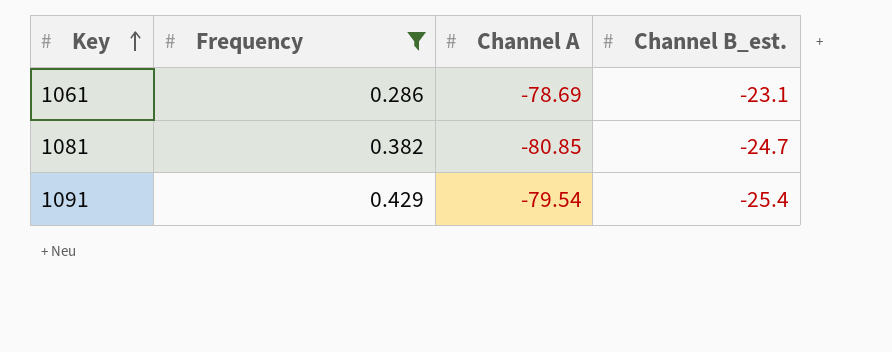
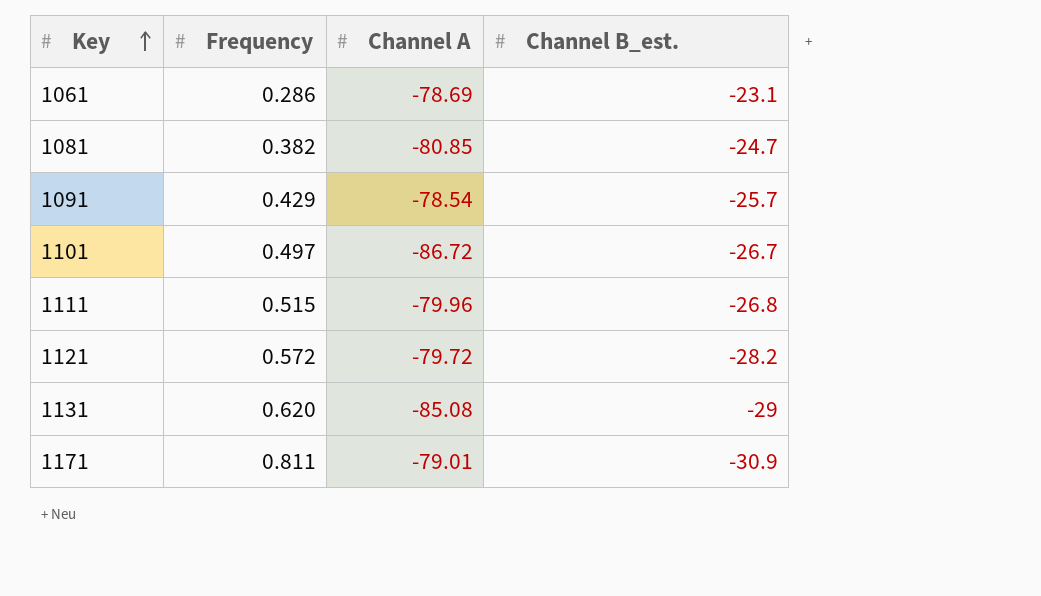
filter: Frequency <= 0.429 -> none
1091 | Channel A: -79.54 -> -78.54
1091 | Channel B_est.: -25.4 -> -25.7

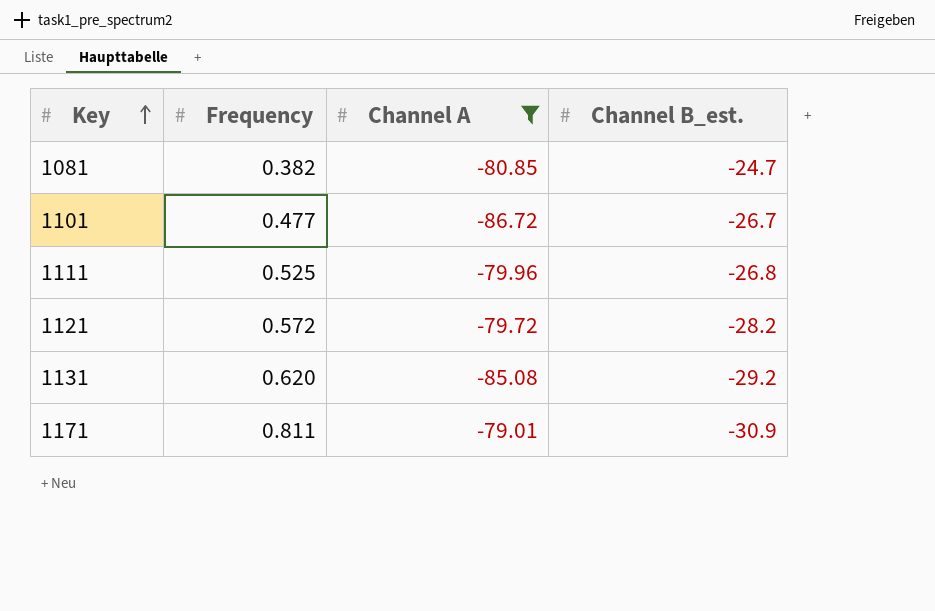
filter: none -> Channel A <= -79.01
1101 | Frequency: 0.497 -> 0.477
1111 | Frequency: 0.515 -> 0.525
1131 | Channel B_est.: -29 -> -29.2

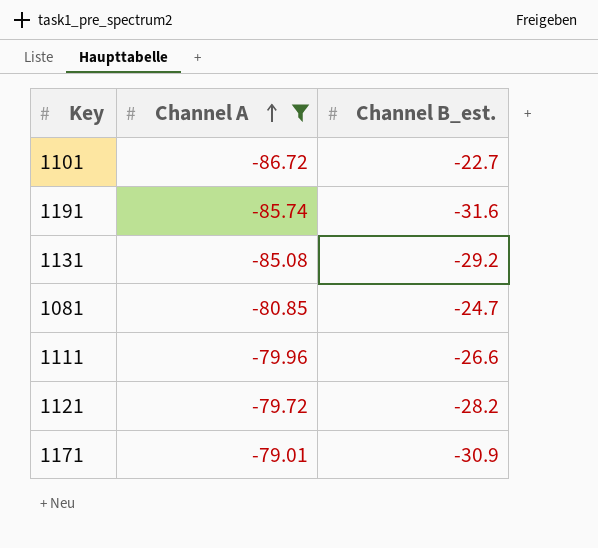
row order: Key ascending -> Channel A ascending
column Frequency | position: 2 -> none
1101 | Channel B_est.: -26.7 -> -22.7
row 1191: none -> -85.74 | -31.6
1111 | Channel B_est.: -26.8 -> -26.6

